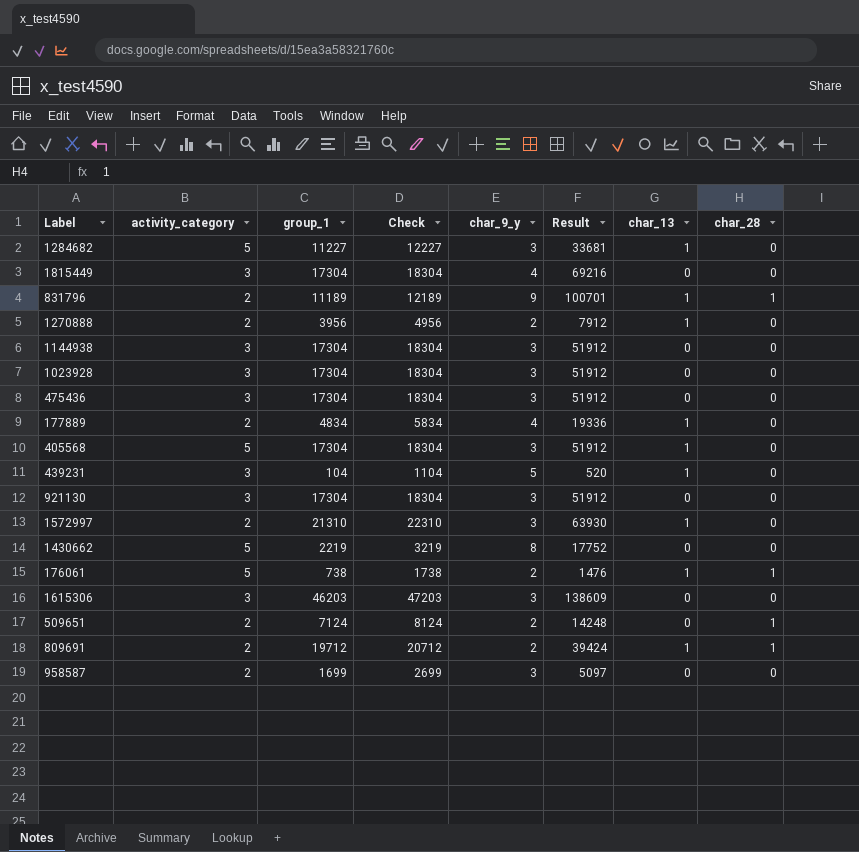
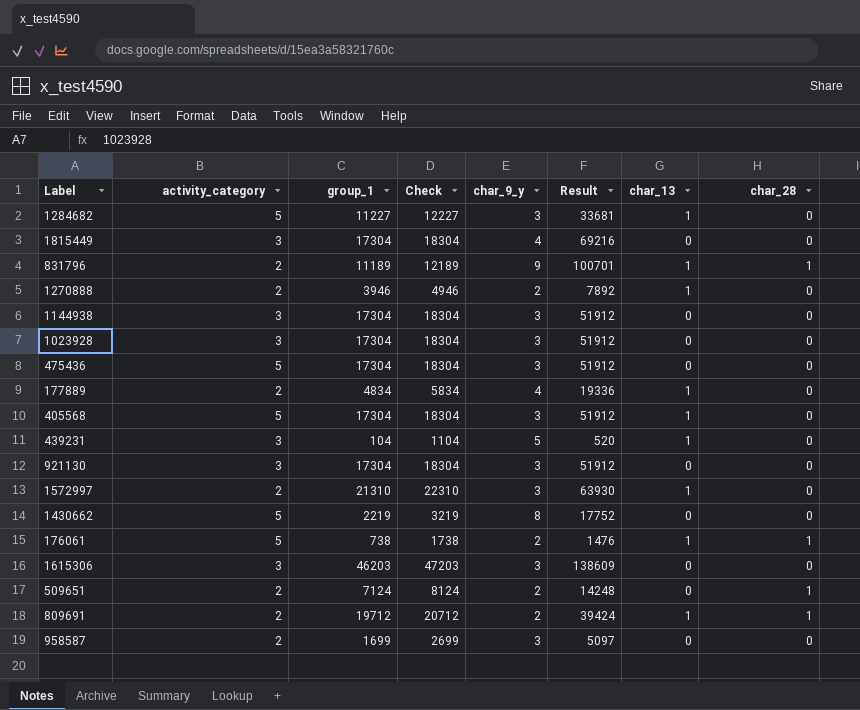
1270888 | group_1: 3956 -> 3946
1270888 | Check: 4956 -> 4946
1270888 | Result: 7912 -> 7892
475436 | activity_category: 3 -> 5

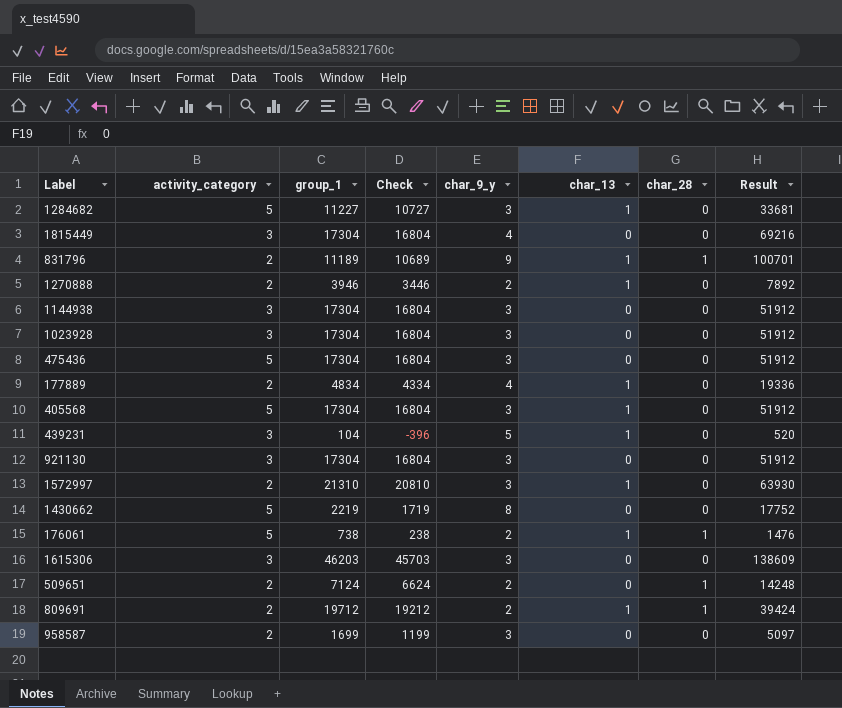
column Check | formula: [group_1] + 1000 -> [group_1] - 500
column Result | position: 6 -> 8

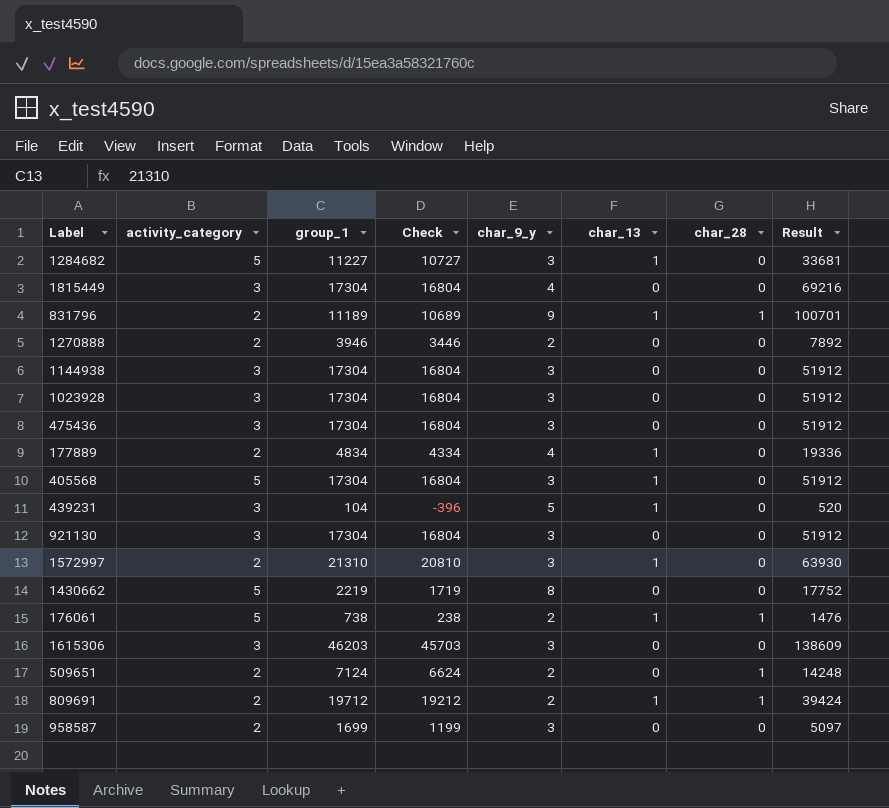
1270888 | char_13: 1 -> 0
475436 | activity_category: 5 -> 3

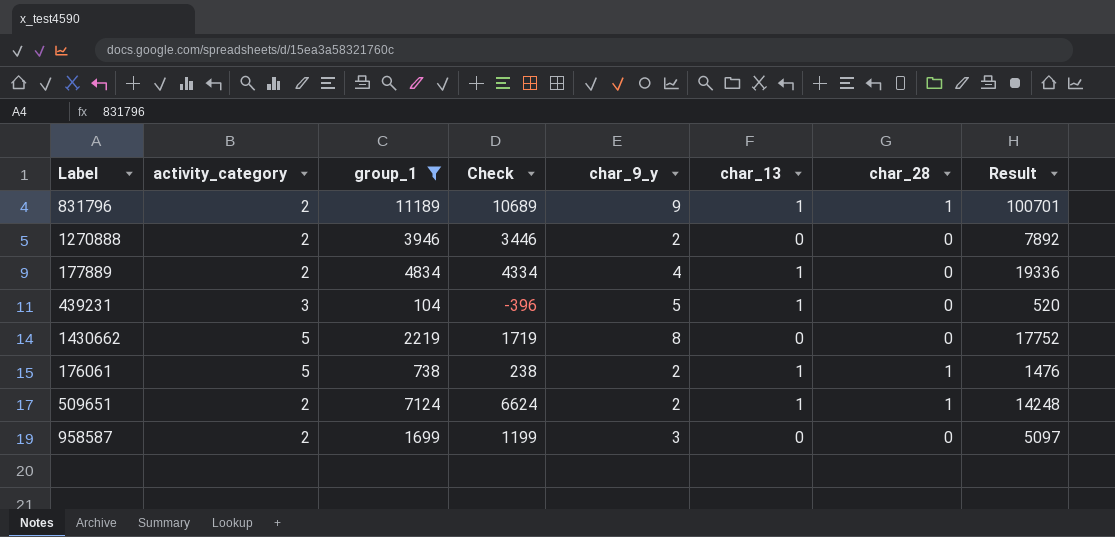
filter: none -> group_1 <= 11189
509651 | char_13: 0 -> 1

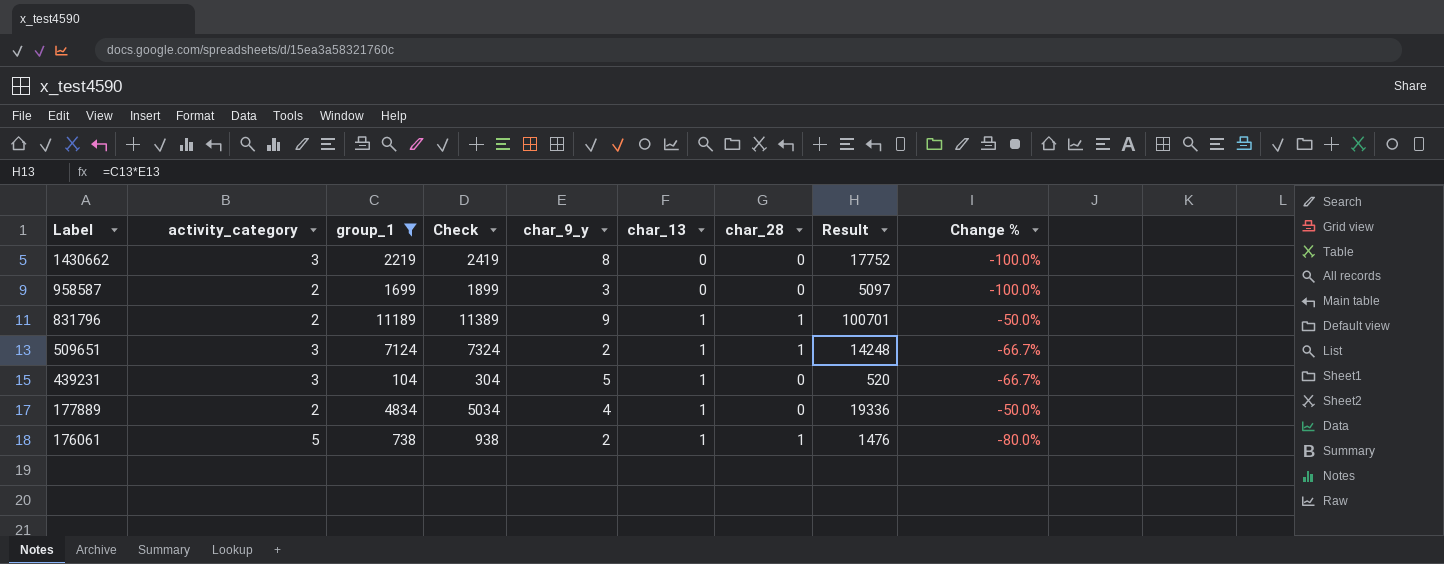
row order: none -> Label descending
column Check | formula: [group_1] - 500 -> [group_1] + 200
column Change % | formula: none -> ([char_13] - [activity_category]) / [activity_category]
row 1270888: 2 | 3946 | 3446 | 2 | 0 | 0 | 7892 -> none
1430662 | activity_category: 5 -> 3
509651 | activity_category: 2 -> 3

